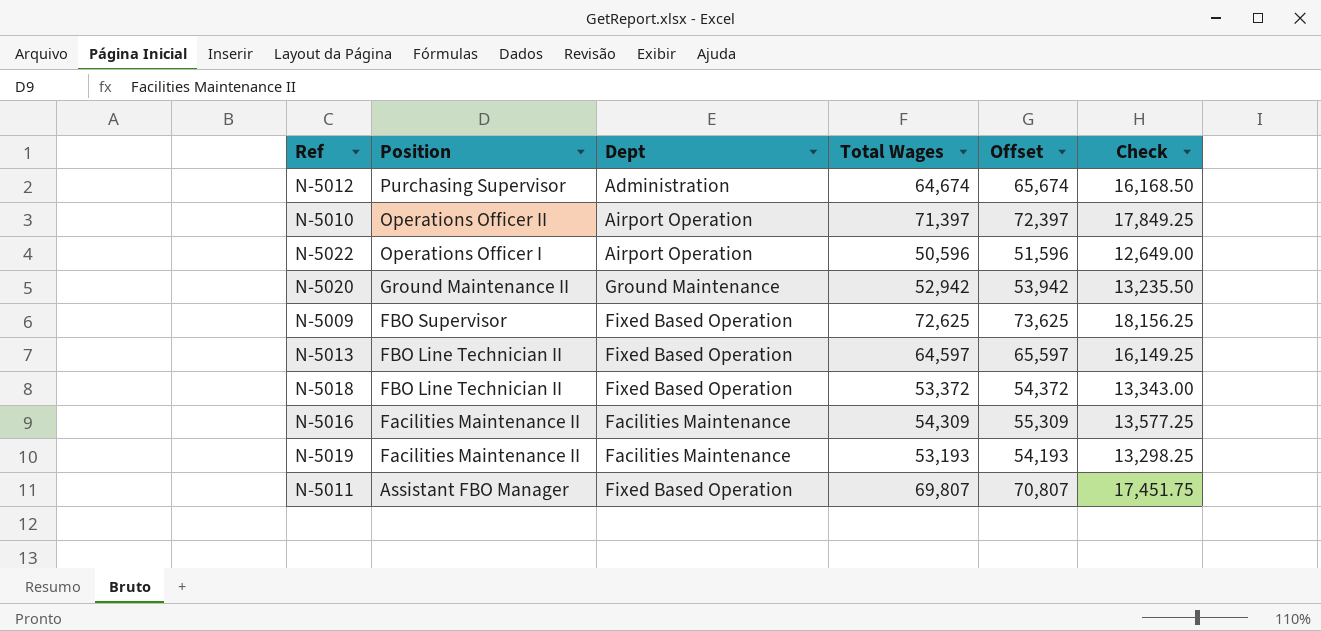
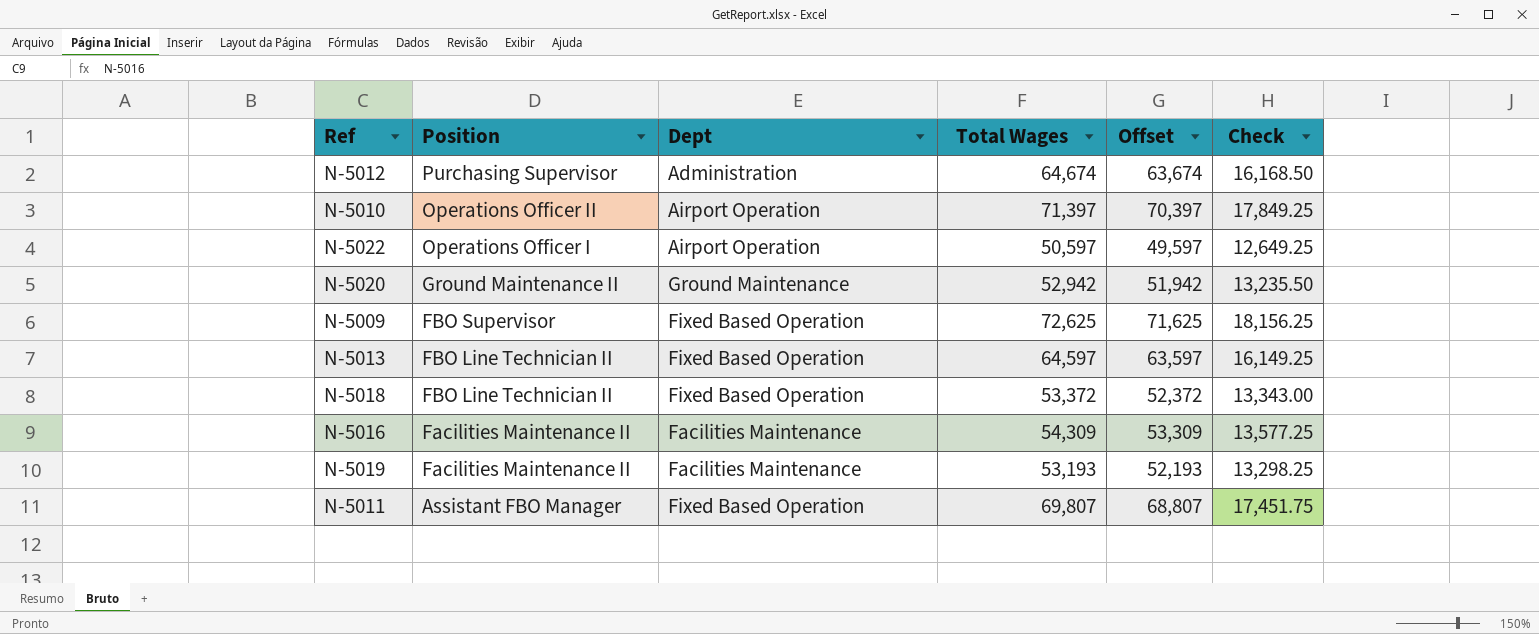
column Offset | formula: [Total Wages] + 1000 -> [Total Wages] - 1000
N-5022 | Total Wages: 50,596 -> 50,597
N-5022 | Check: 12,649.00 -> 12,649.25

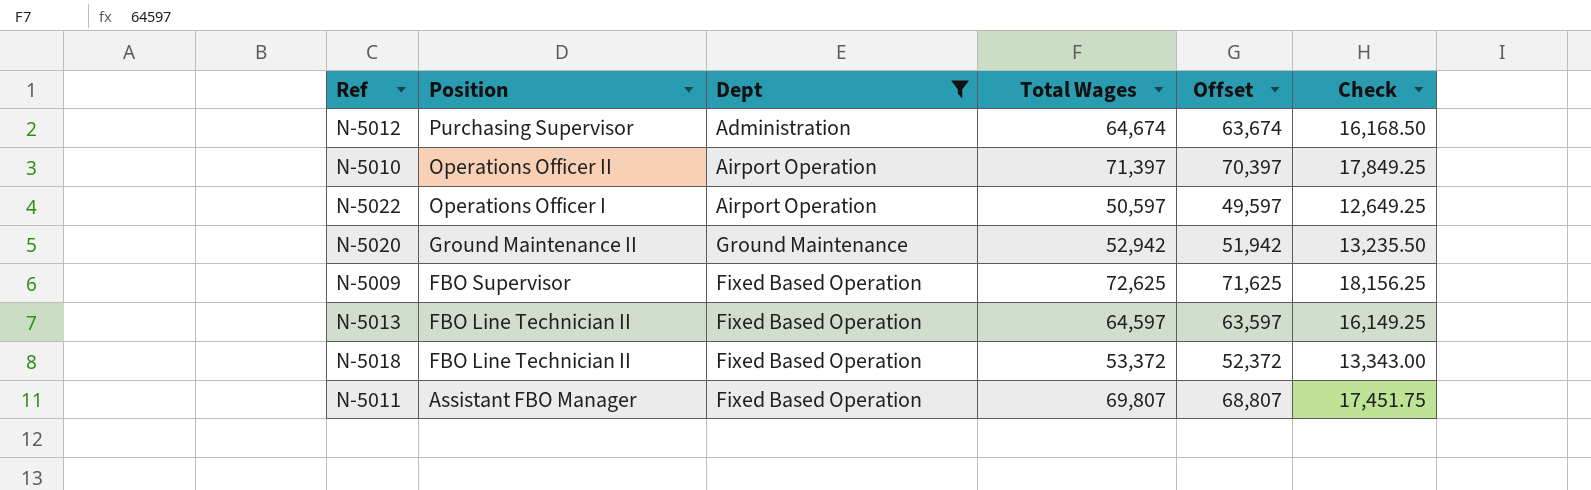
filter: none -> Dept != Facilities Maintenance

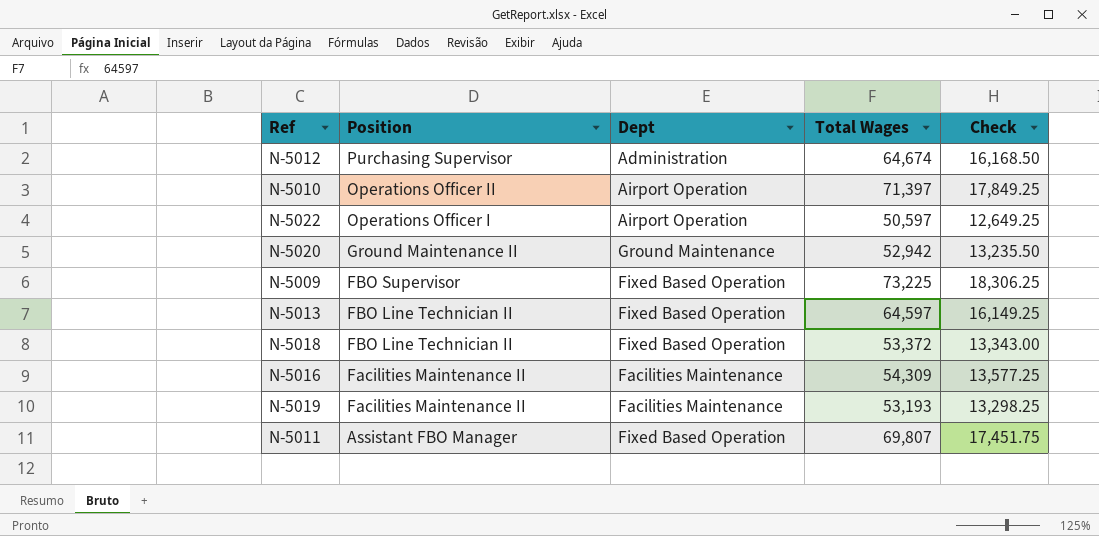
filter: Dept != Facilities Maintenance -> none
column Offset | formula: [Total Wages] - 1000 -> none
N-5009 | Total Wages: 72,625 -> 73,225
N-5009 | Check: 18,156.25 -> 18,306.25

